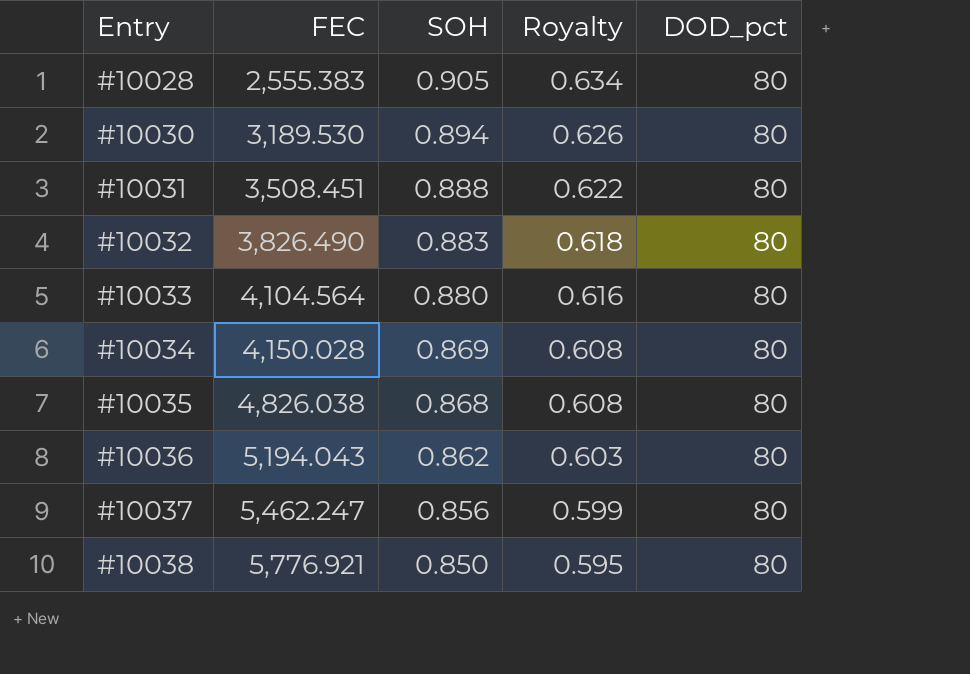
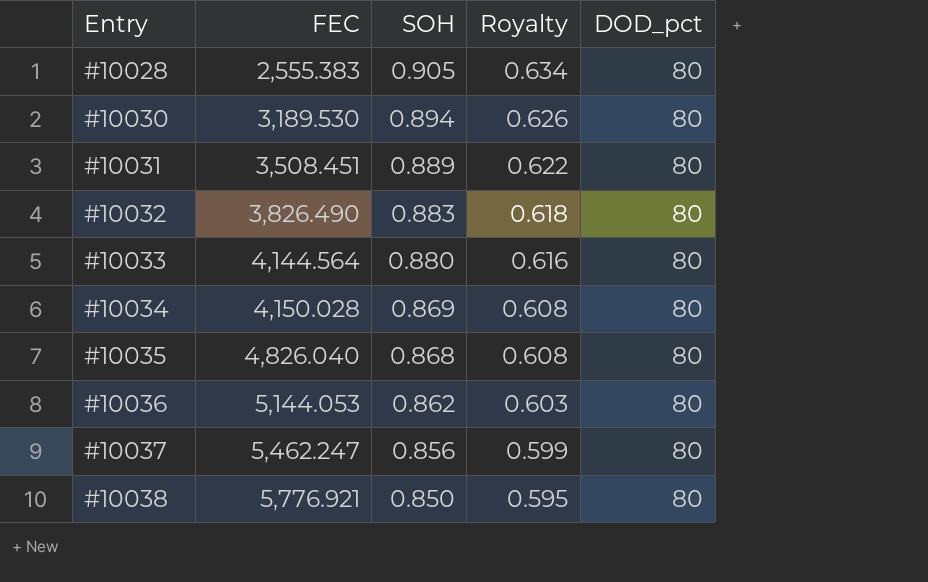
#10031 | SOH: 0.888 -> 0.889
#10033 | FEC: 4,104.564 -> 4,144.564
#10035 | FEC: 4,826.038 -> 4,826.040
#10036 | FEC: 5,194.043 -> 5,144.053

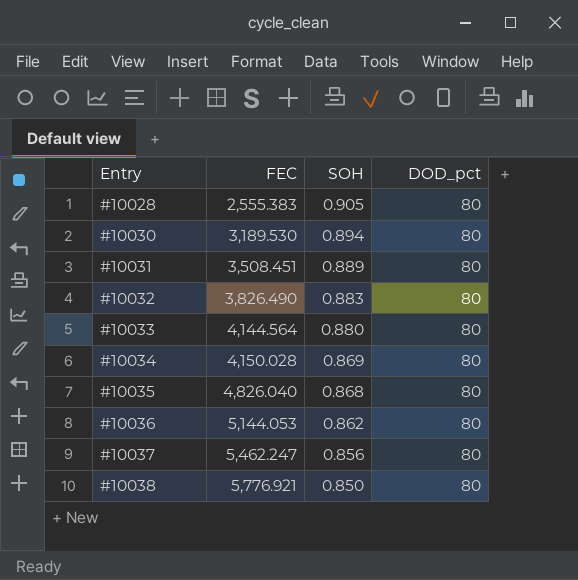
column Royalty | formula: [SOH] * 0.7 -> none

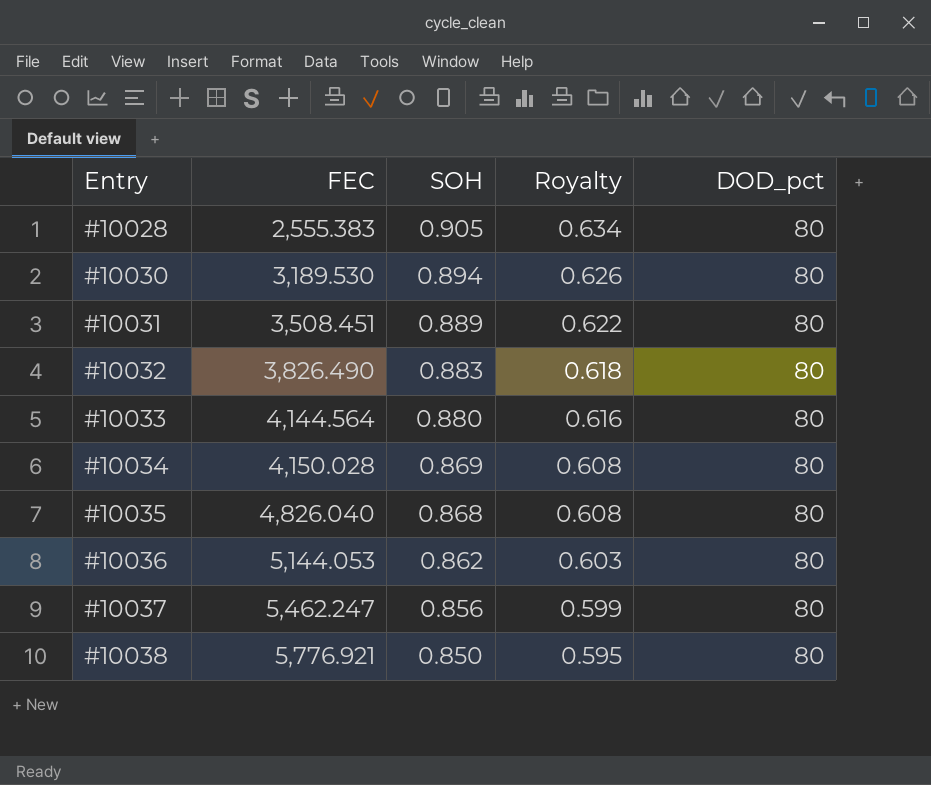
column Royalty | formula: none -> [SOH] * 0.7

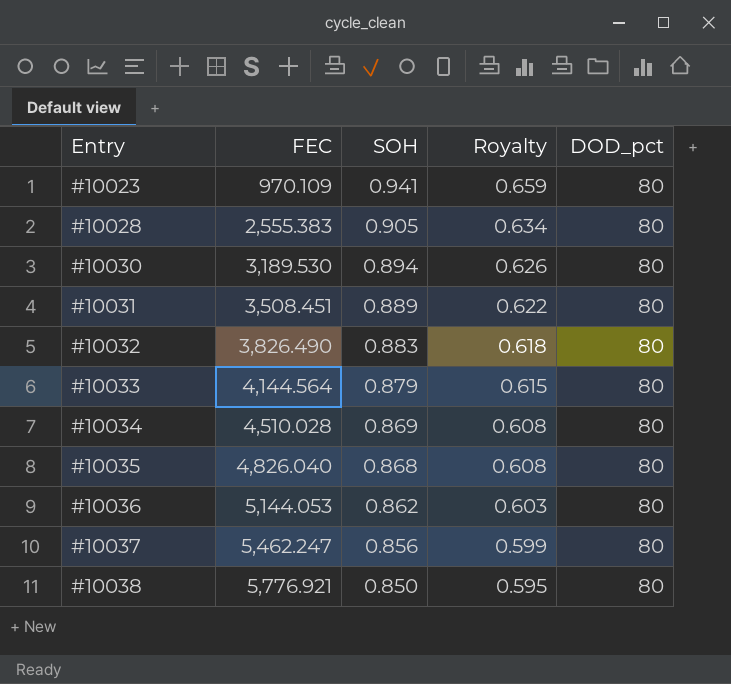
row #10023: none -> 970.109 | 0.941 | 0.659 | 80
#10033 | SOH: 0.880 -> 0.879
#10033 | Royalty: 0.616 -> 0.615
#10034 | FEC: 4,150.028 -> 4,510.028

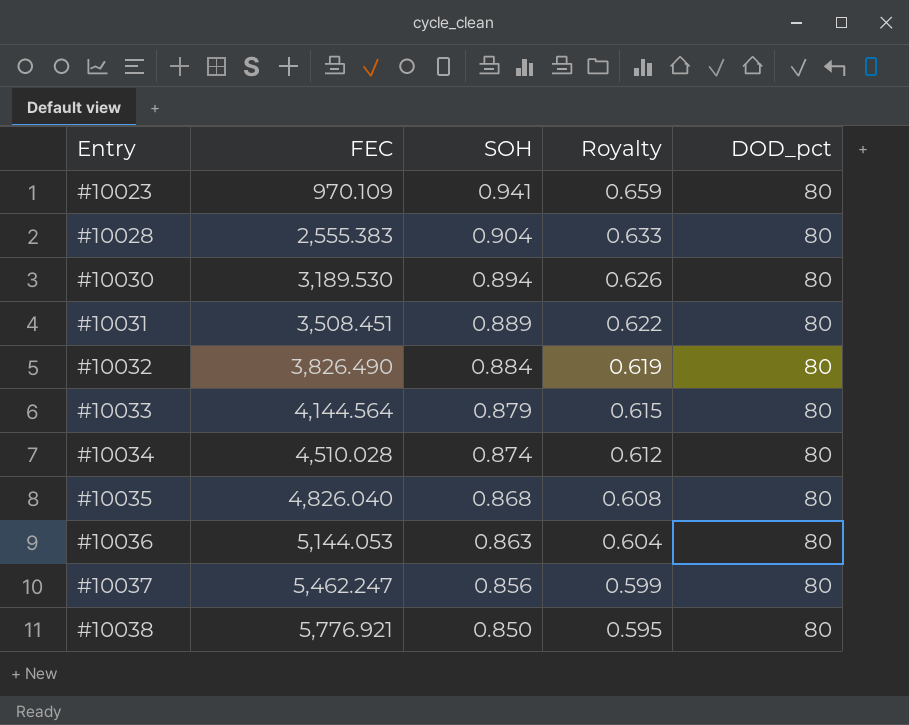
#10028 | SOH: 0.905 -> 0.904
#10028 | Royalty: 0.634 -> 0.633
#10032 | SOH: 0.883 -> 0.884
#10032 | Royalty: 0.618 -> 0.619
#10034 | SOH: 0.869 -> 0.874
#10034 | Royalty: 0.608 -> 0.612
#10036 | SOH: 0.862 -> 0.863
#10036 | Royalty: 0.603 -> 0.604

